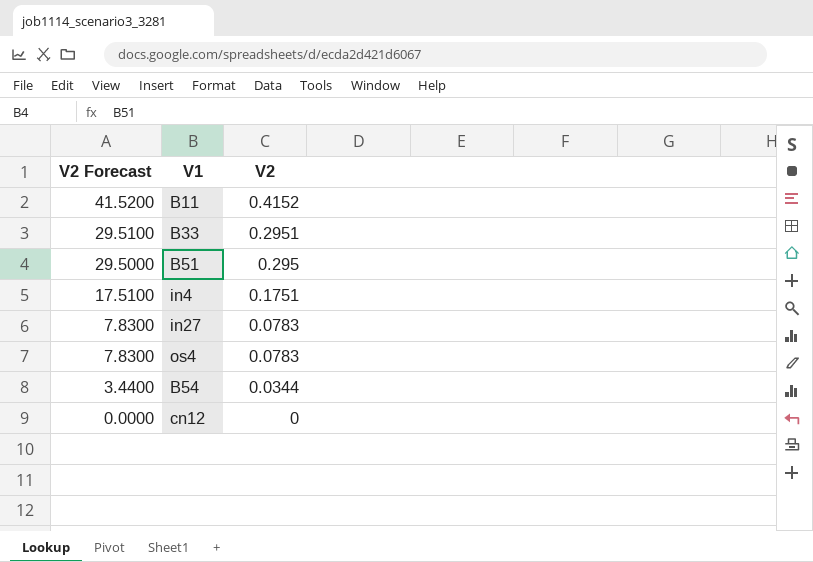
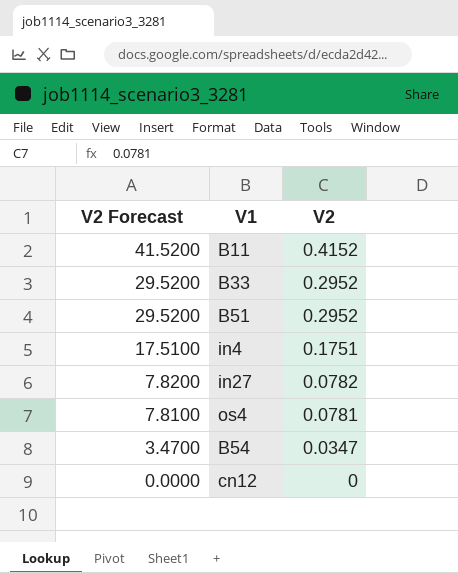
B33 | V2 Forecast: 29.5100 -> 29.5200
B33 | V2: 0.2951 -> 0.2952
B51 | V2 Forecast: 29.5000 -> 29.5200
B51 | V2: 0.295 -> 0.2952
in27 | V2 Forecast: 7.8300 -> 7.8200
in27 | V2: 0.0783 -> 0.0782
os4 | V2 Forecast: 7.8300 -> 7.8100
os4 | V2: 0.0783 -> 0.0781
B54 | V2 Forecast: 3.4400 -> 3.4700
B54 | V2: 0.0344 -> 0.0347

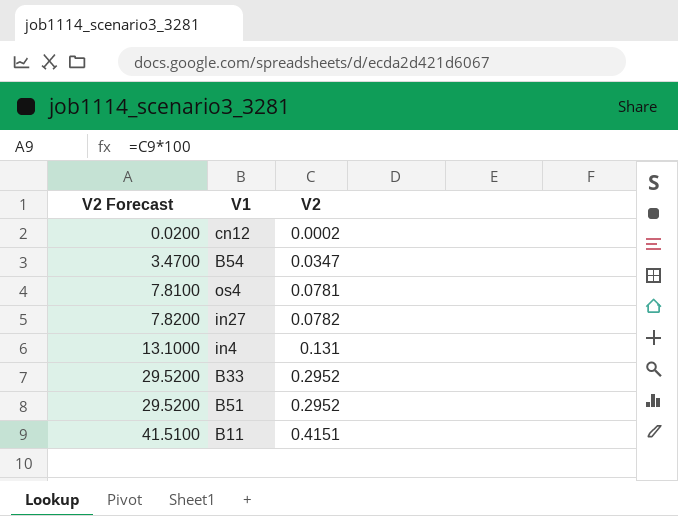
row order: V2 Forecast descending -> V2 Forecast ascending
cn12 | V2 Forecast: 0.0000 -> 0.0200
cn12 | V2: 0 -> 0.0002
in4 | V2 Forecast: 17.5100 -> 13.1000
in4 | V2: 0.1751 -> 0.131
B11 | V2 Forecast: 41.5200 -> 41.5100
B11 | V2: 0.4152 -> 0.4151

